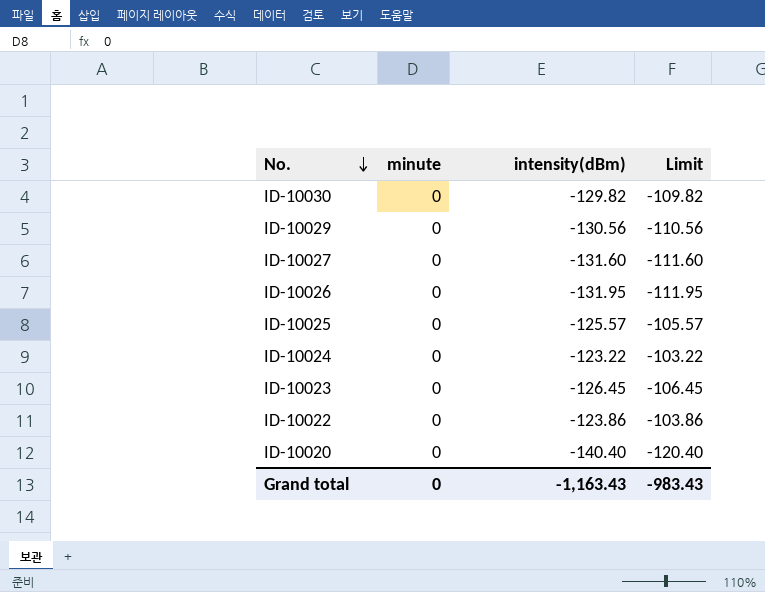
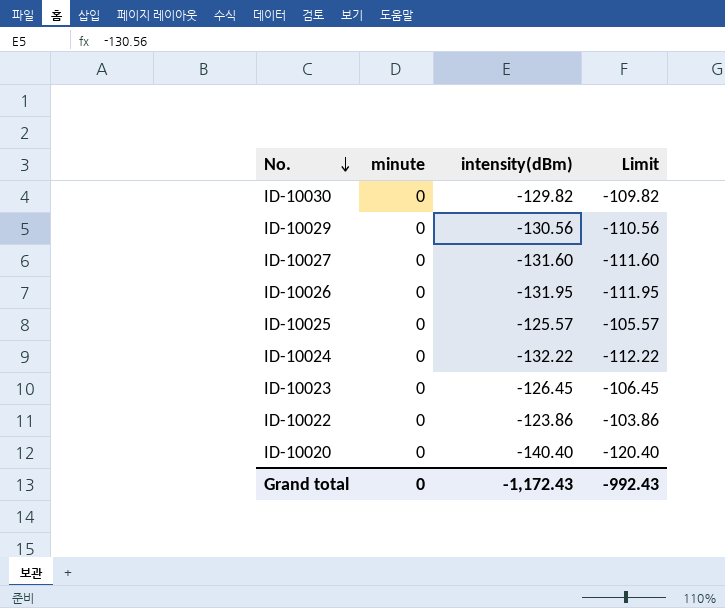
ID-10024 | intensity(dBm): -123.22 -> -132.22
ID-10024 | Limit: -103.22 -> -112.22
Grand total | intensity(dBm): -1,163.43 -> -1,172.43
Grand total | Limit: -983.43 -> -992.43

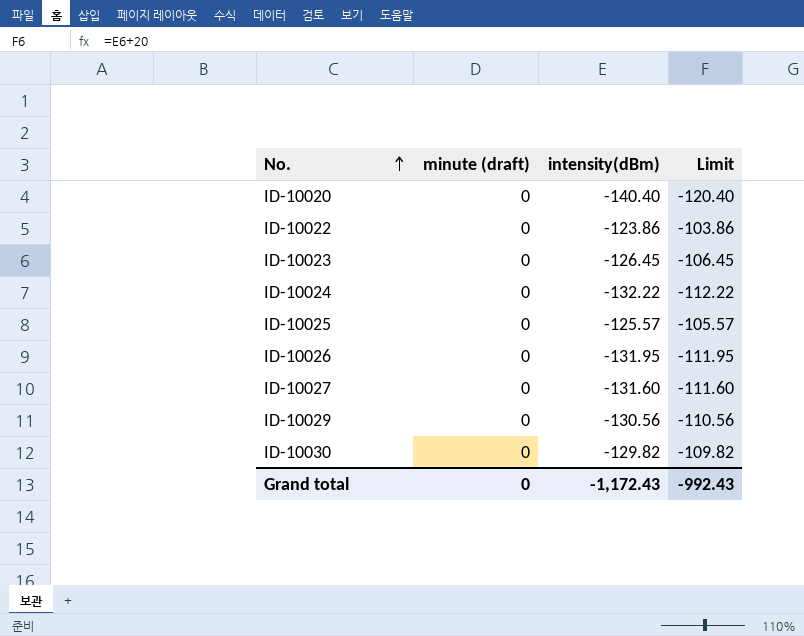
row order: No. descending -> No. ascending
column name: minute -> minute (draft)

